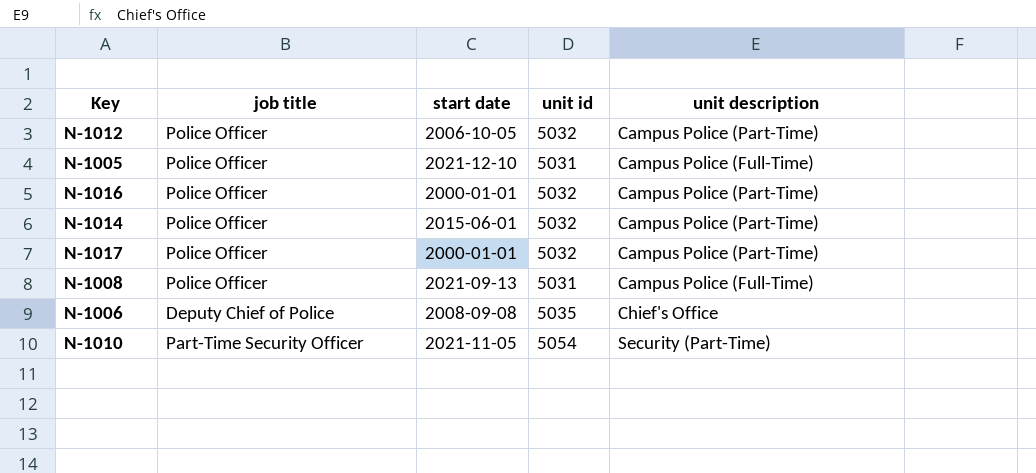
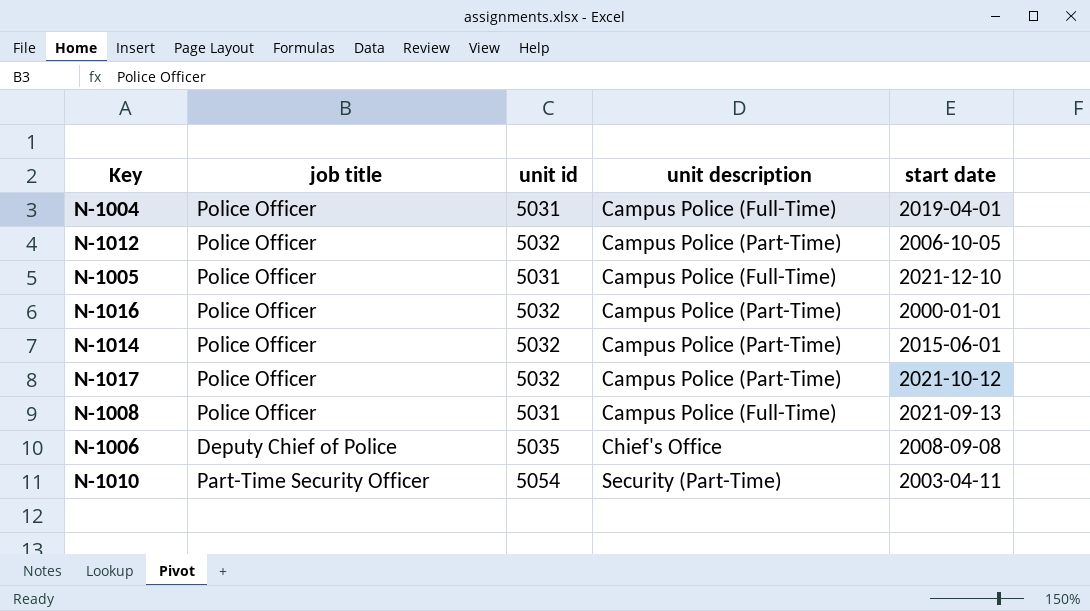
column start date | position: 3 -> 5
row N-1004: none -> Police Officer | 5031 | Campus Police (Full-Time) | 2019-04-01
N-1017 | start date: 2000-01-01 -> 2021-10-12
N-1010 | start date: 2021-11-05 -> 2003-04-11

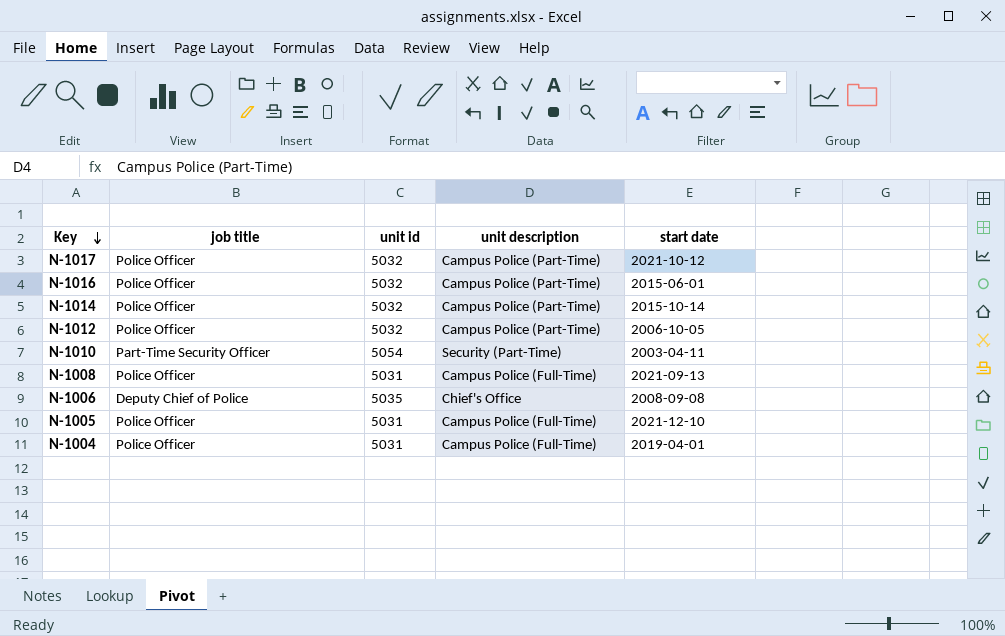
row order: none -> Key descending
N-1016 | start date: 2000-01-01 -> 2015-06-01
N-1014 | start date: 2015-06-01 -> 2015-10-14

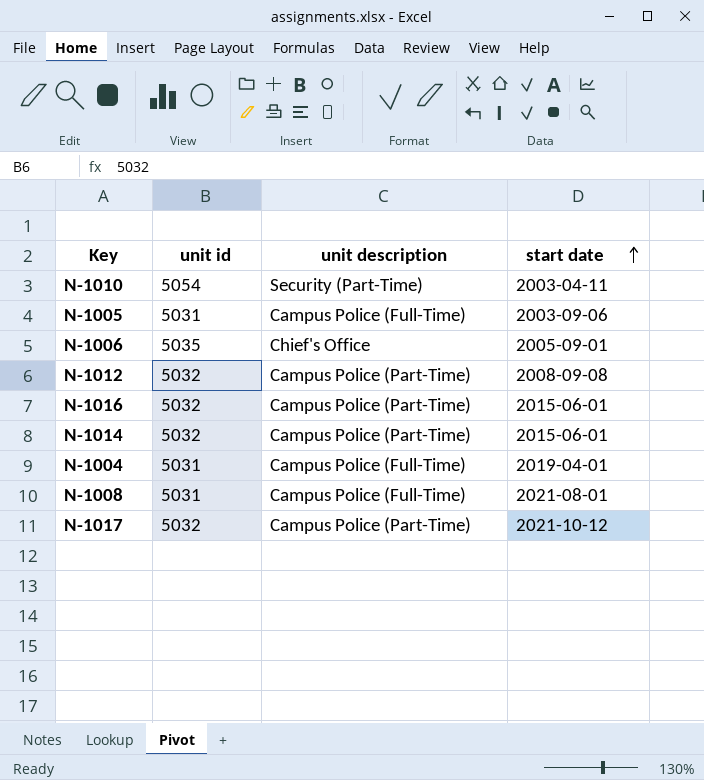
row order: Key descending -> start date ascending
column job title | position: 2 -> none
N-1005 | start date: 2021-12-10 -> 2003-09-06
N-1006 | start date: 2008-09-08 -> 2005-09-01
N-1012 | start date: 2006-10-05 -> 2008-09-08
N-1014 | start date: 2015-10-14 -> 2015-06-01
N-1008 | start date: 2021-09-13 -> 2021-08-01

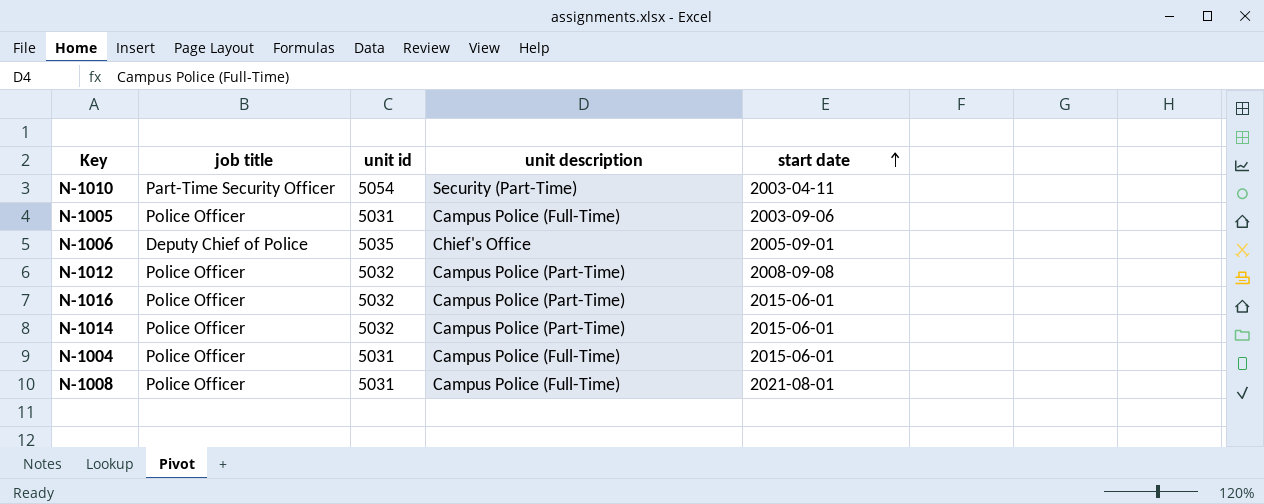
column job title | position: none -> 2
row N-1017: 5032 | Campus Police (Part-Time) | 2021-10-12 -> none
N-1004 | start date: 2019-04-01 -> 2015-06-01

